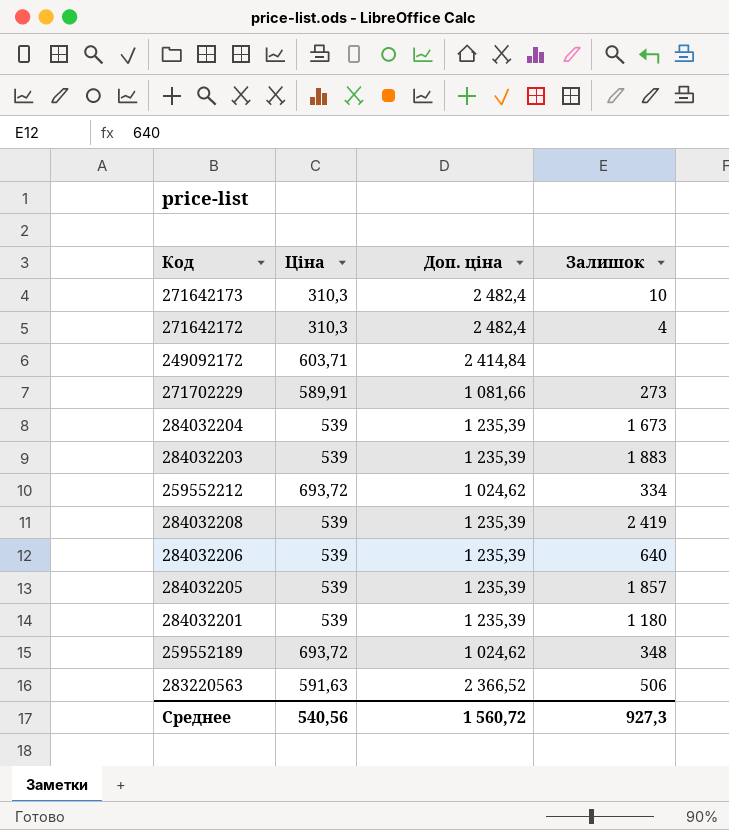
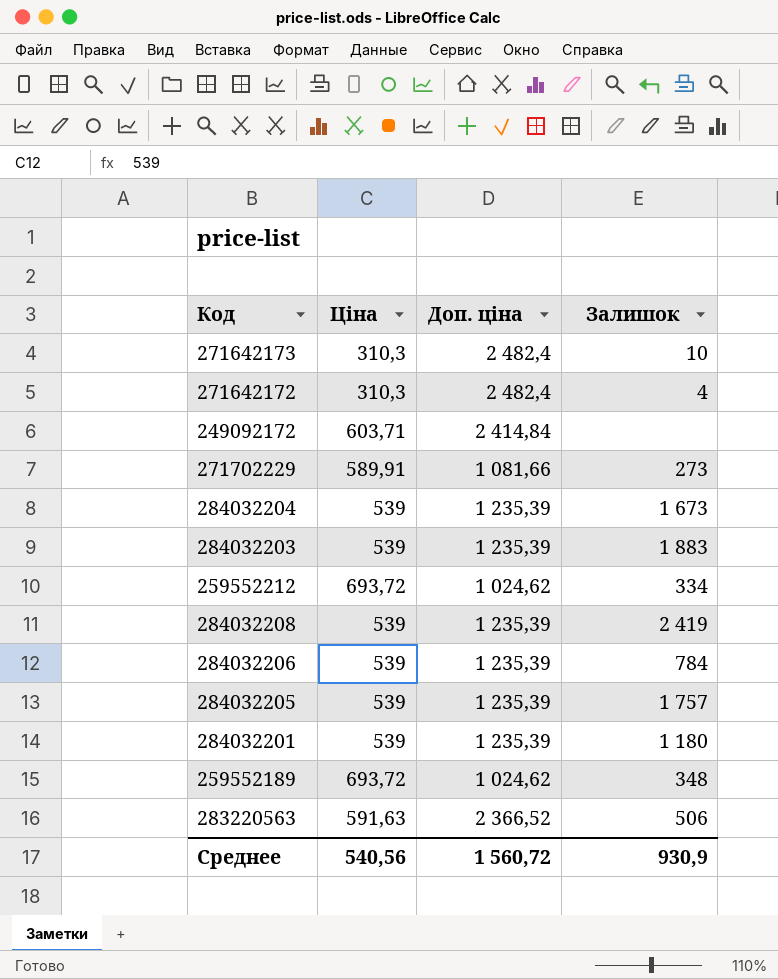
284032206 | Залишок: 640 -> 784
284032205 | Залишок: 1 857 -> 1 757
Среднее | Залишок: 927,3 -> 930,9

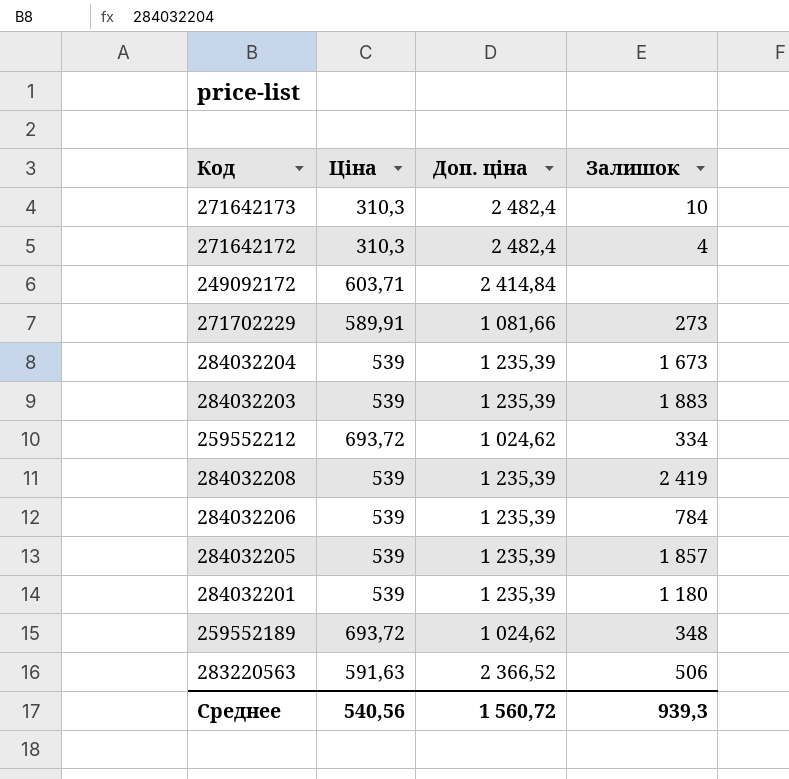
284032205 | Залишок: 1 757 -> 1 857
Среднее | Залишок: 930,9 -> 939,3

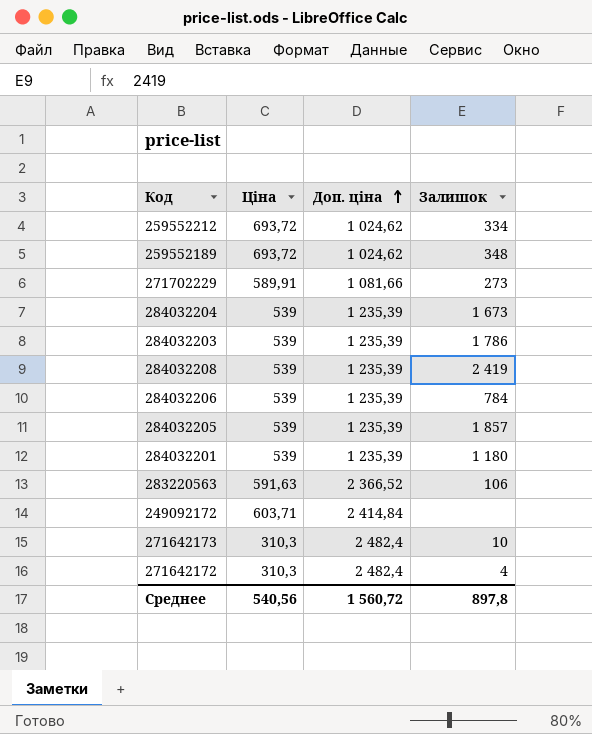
row order: none -> Доп. ціна ascending
284032203 | Залишок: 1 883 -> 1 786
283220563 | Залишок: 506 -> 106
Среднее | Залишок: 939,3 -> 897,8

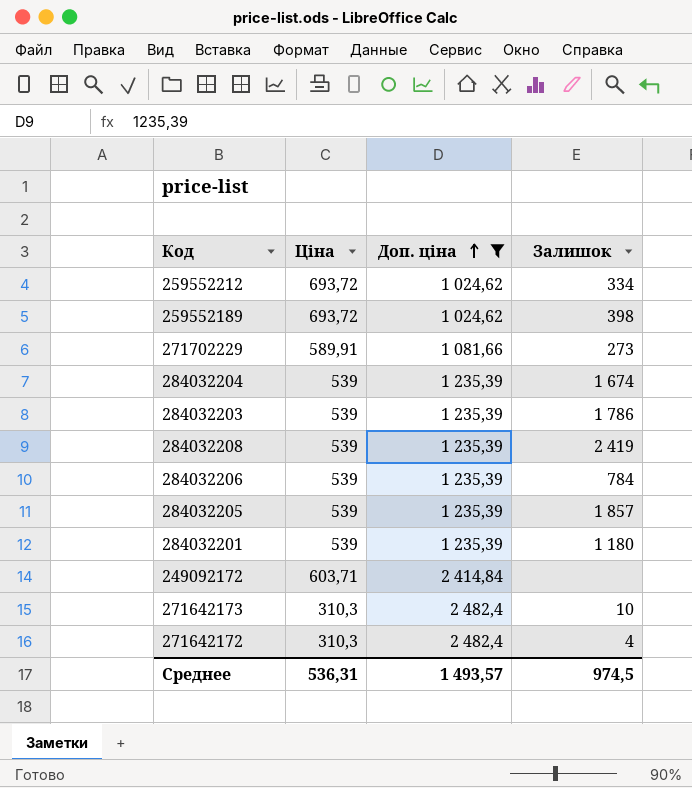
filter: none -> Доп. ціна != 2 366,52
259552189 | Залишок: 348 -> 398
284032204 | Залишок: 1 673 -> 1 674
Среднее | Ціна: 540,56 -> 536,31
Среднее | Доп. ціна: 1 560,72 -> 1 493,57
Среднее | Залишок: 897,8 -> 974,5

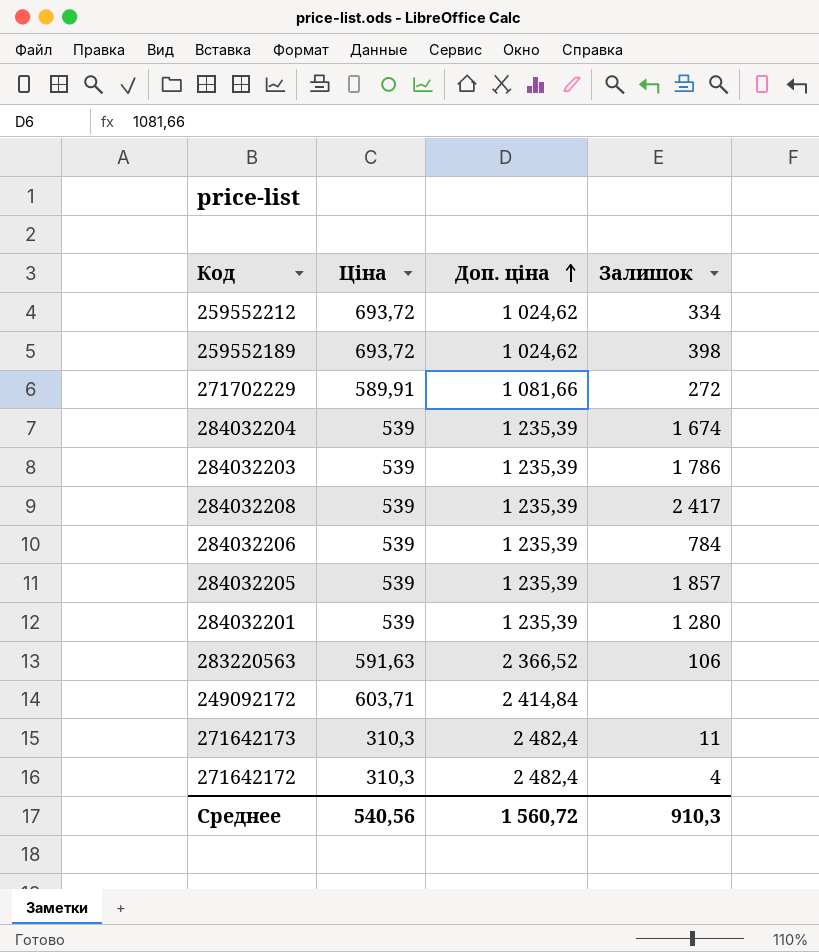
filter: Доп. ціна != 2 366,52 -> none
271702229 | Залишок: 273 -> 272
284032208 | Залишок: 2 419 -> 2 417
284032201 | Залишок: 1 180 -> 1 280
271642173 | Залишок: 10 -> 11
Среднее | Ціна: 536,31 -> 540,56
Среднее | Доп. ціна: 1 493,57 -> 1 560,72
Среднее | Залишок: 974,5 -> 910,3

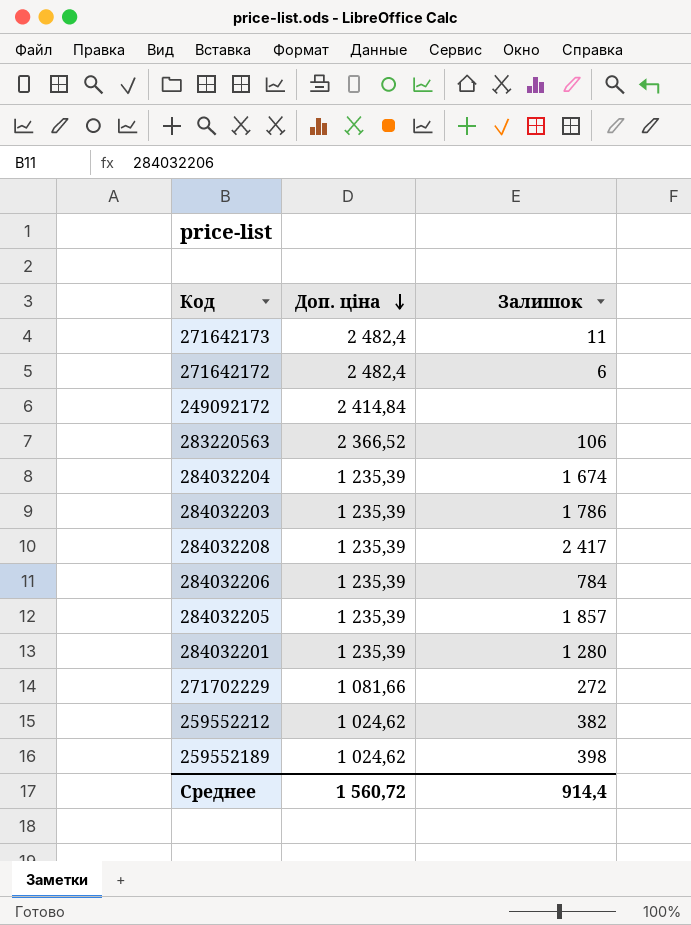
row order: Доп. ціна ascending -> Доп. ціна descending
column Ціна | position: 2 -> none
271642172 | Залишок: 4 -> 6
259552212 | Залишок: 334 -> 382
Среднее | Залишок: 910,3 -> 914,4

